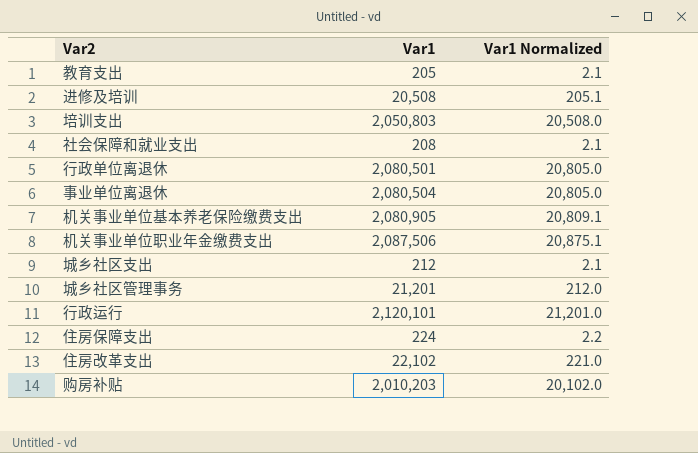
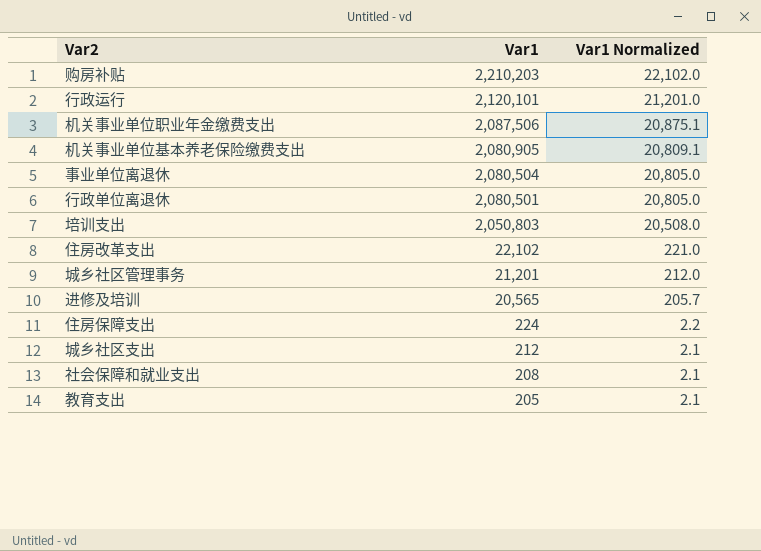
row order: none -> Var1 descending
购房补贴 | Var1: 2,010,203 -> 2,210,203
购房补贴 | Var1 Normalized: 20,102.0 -> 22,102.0
进修及培训 | Var1: 20,508 -> 20,565
进修及培训 | Var1 Normalized: 205.1 -> 205.7

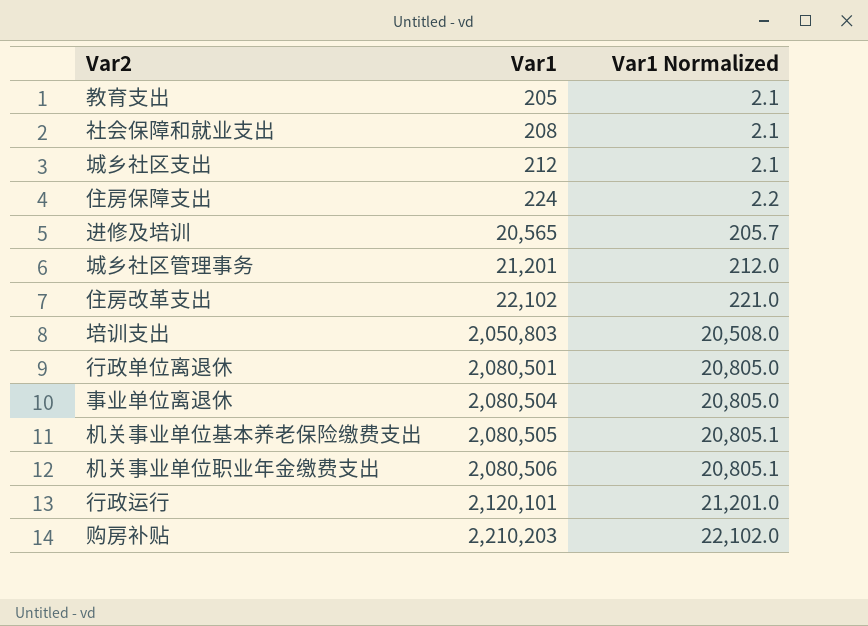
row order: Var1 descending -> Var1 ascending
机关事业单位基本养老保险缴费支出 | Var1: 2,080,905 -> 2,080,505
机关事业单位基本养老保险缴费支出 | Var1 Normalized: 20,809.1 -> 20,805.1
机关事业单位职业年金缴费支出 | Var1: 2,087,506 -> 2,080,506
机关事业单位职业年金缴费支出 | Var1 Normalized: 20,875.1 -> 20,805.1

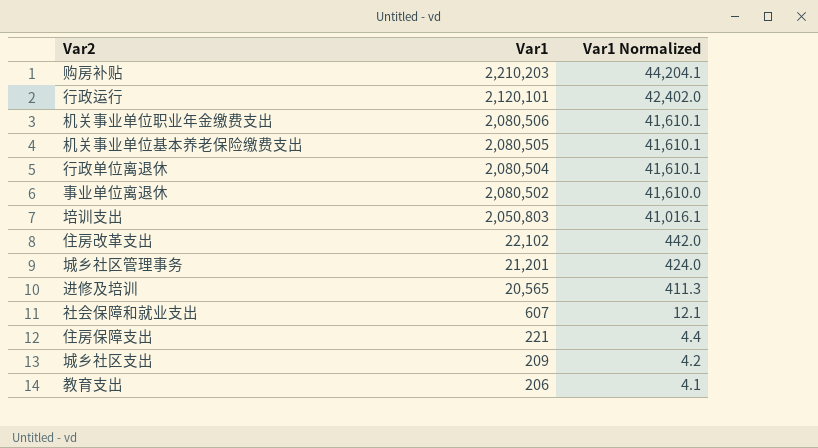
row order: Var1 ascending -> Var1 descending
column Var1 Normalized | formula: [Var1] * 0.01 -> [Var1] * 0.02
行政单位离退休 | Var1: 2,080,501 -> 2,080,504
事业单位离退休 | Var1: 2,080,504 -> 2,080,502
社会保障和就业支出 | Var1: 208 -> 607
住房保障支出 | Var1: 224 -> 221
城乡社区支出 | Var1: 212 -> 209
教育支出 | Var1: 205 -> 206

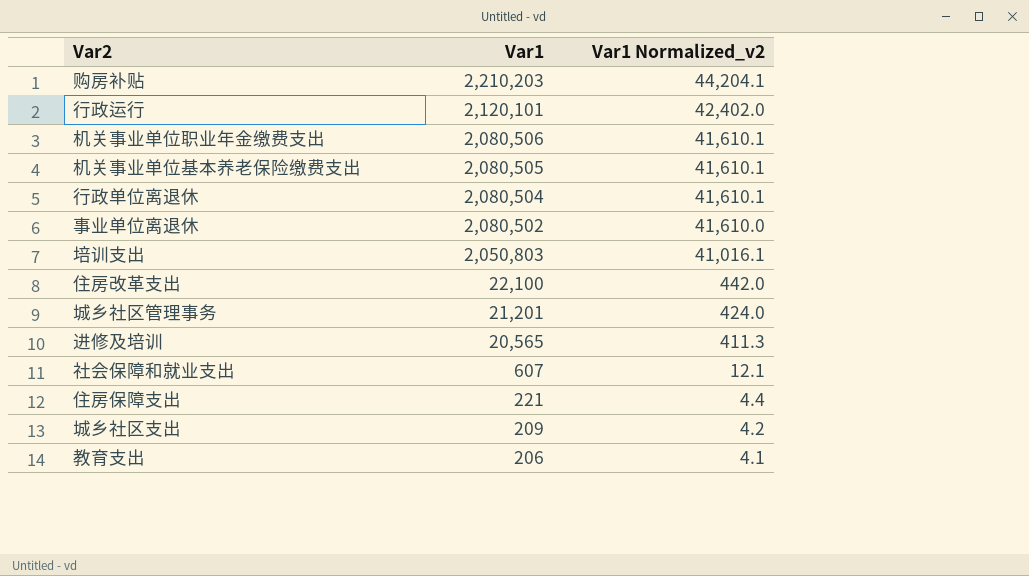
column name: Var1 Normalized -> Var1 Normalized_v2
住房改革支出 | Var1: 22,102 -> 22,100

